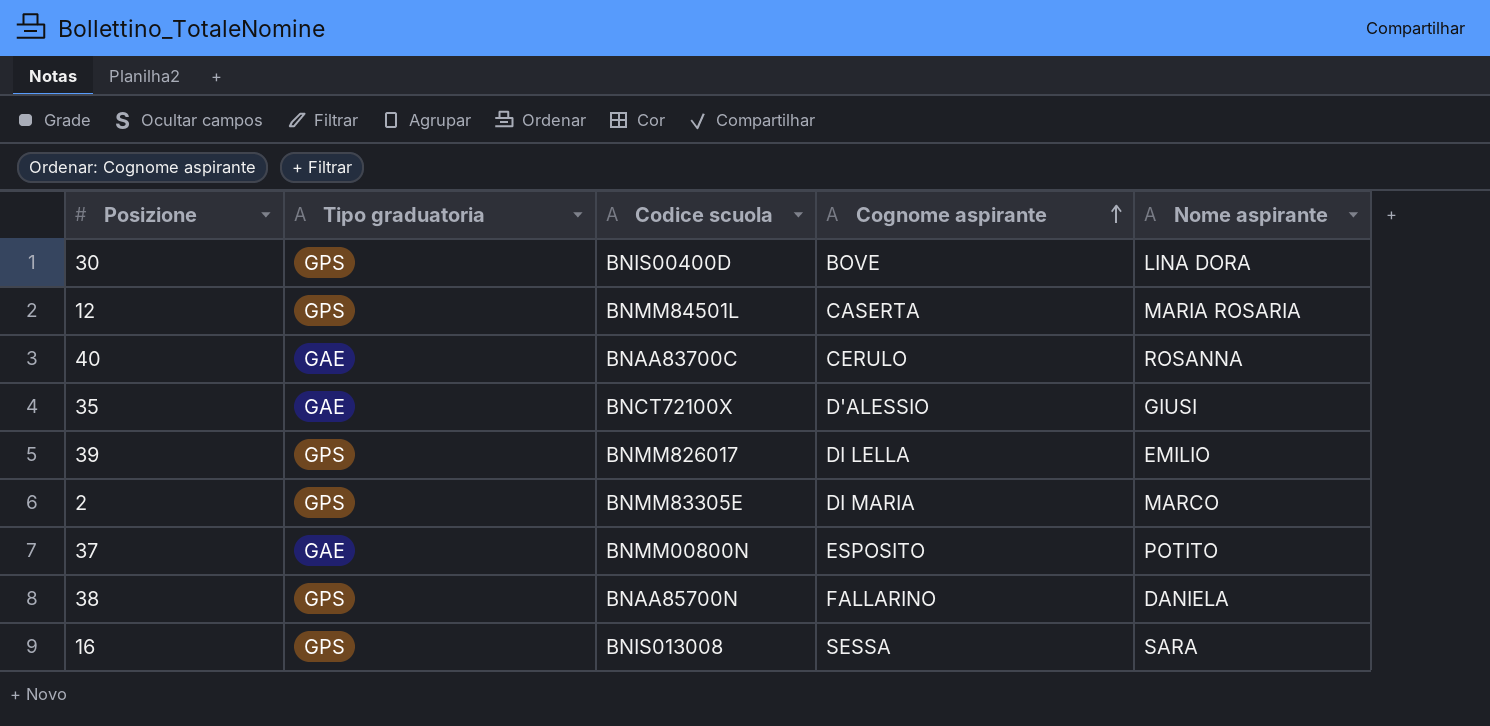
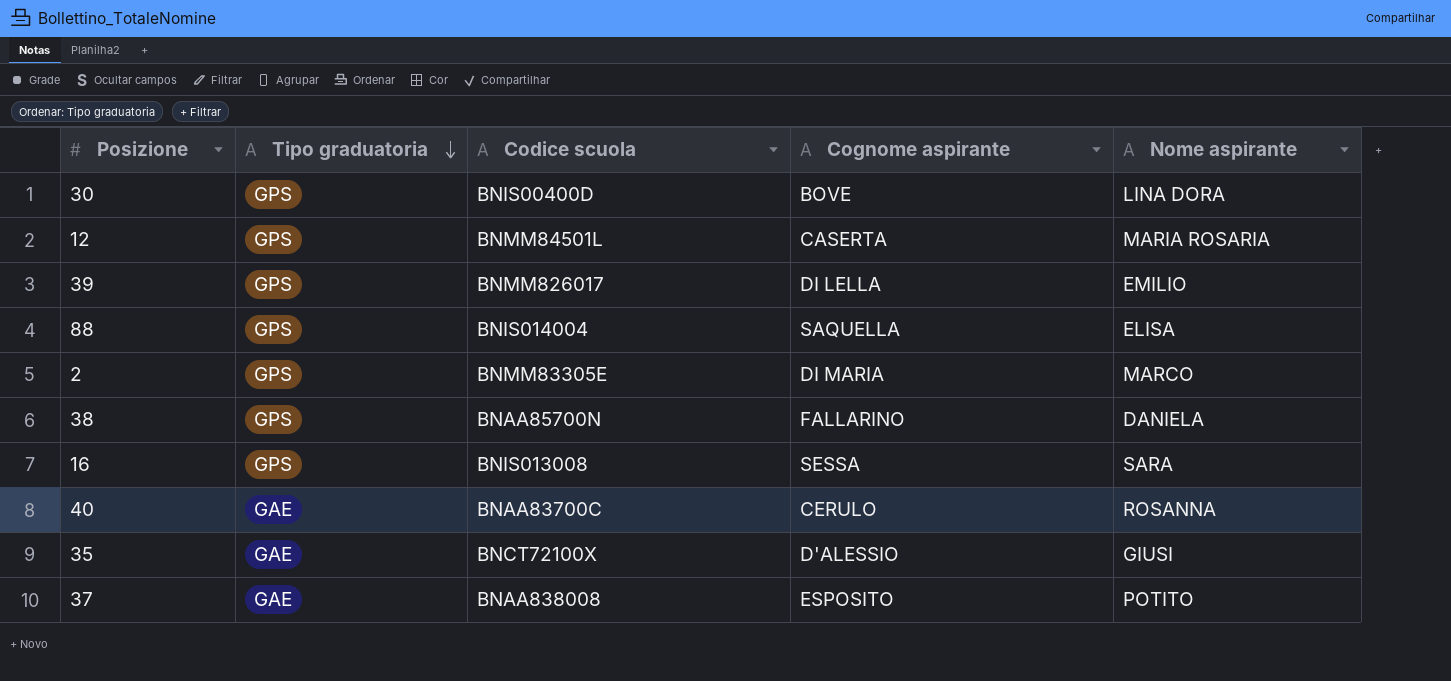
row order: Cognome aspirante ascending -> Tipo graduatoria descending
row 88: none -> GPS | BNIS014004 | SAQUELLA | ELISA
37 | Codice scuola: BNMM00800N -> BNAA838008

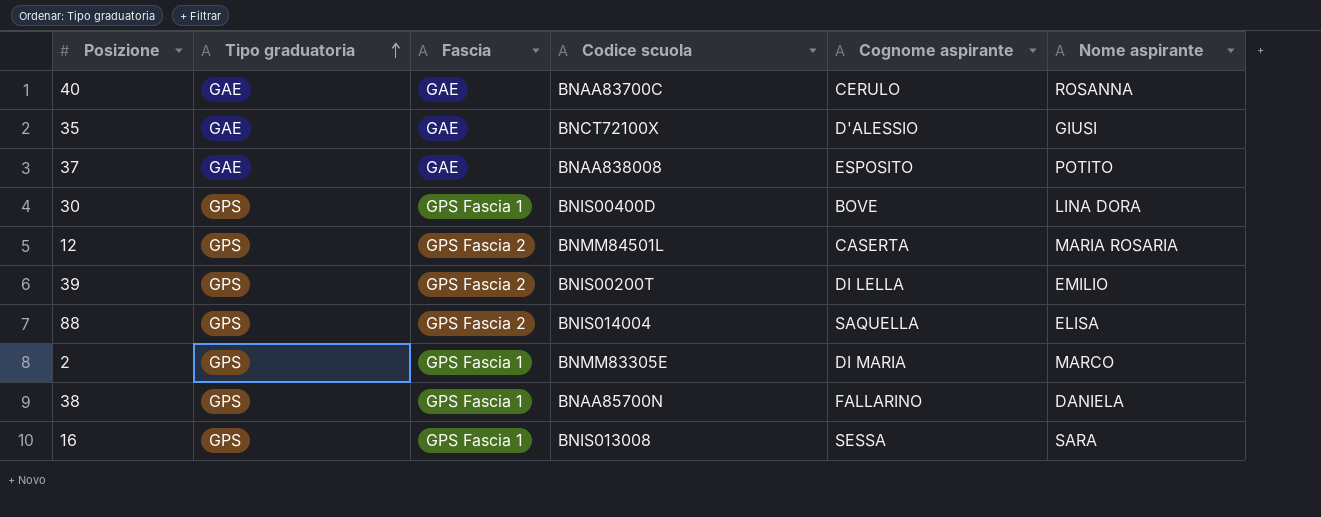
row order: Tipo graduatoria descending -> Tipo graduatoria ascending
column Fascia | position: none -> 3
39 | Codice scuola: BNMM826017 -> BNIS00200T

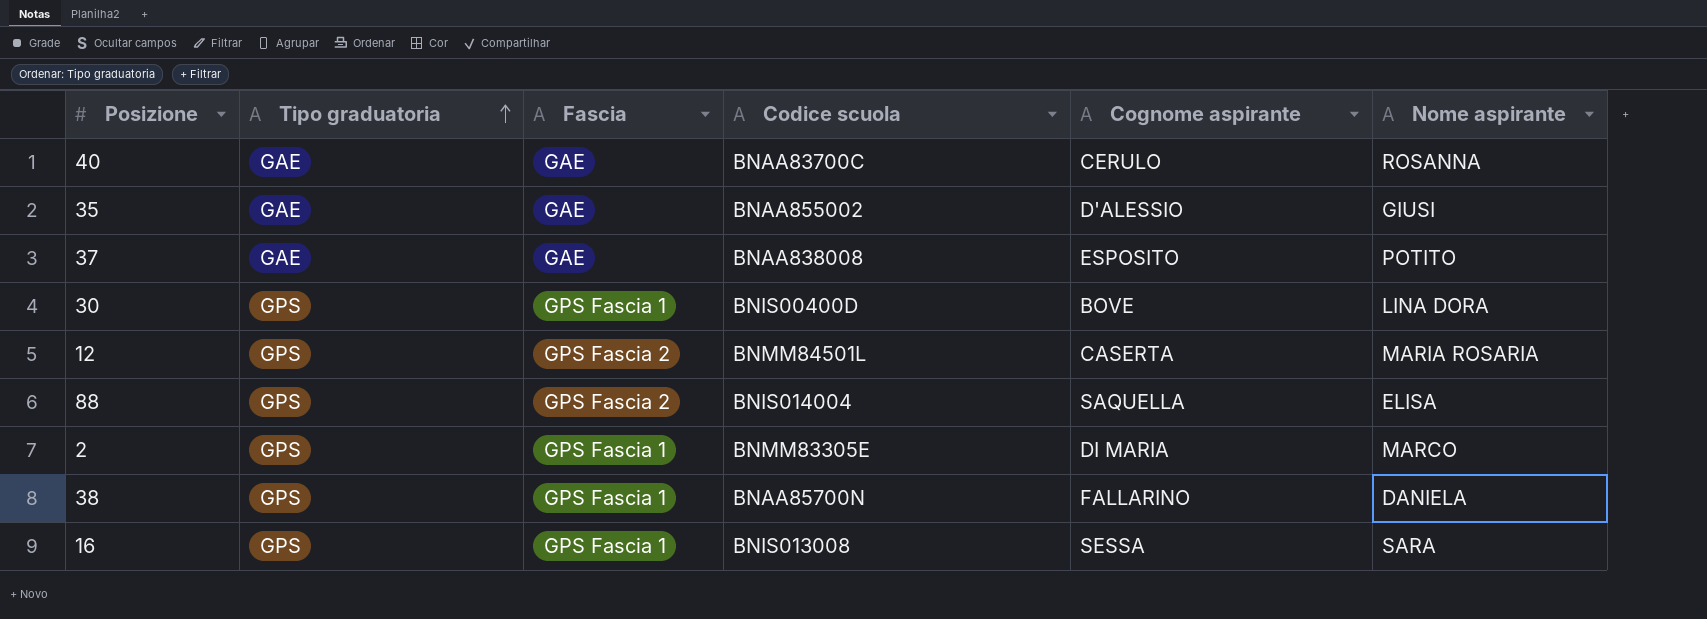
row 39: GPS | GPS Fascia 2 | BNIS00200T | DI LELLA | EMILIO -> none
35 | Codice scuola: BNCT72100X -> BNAA855002

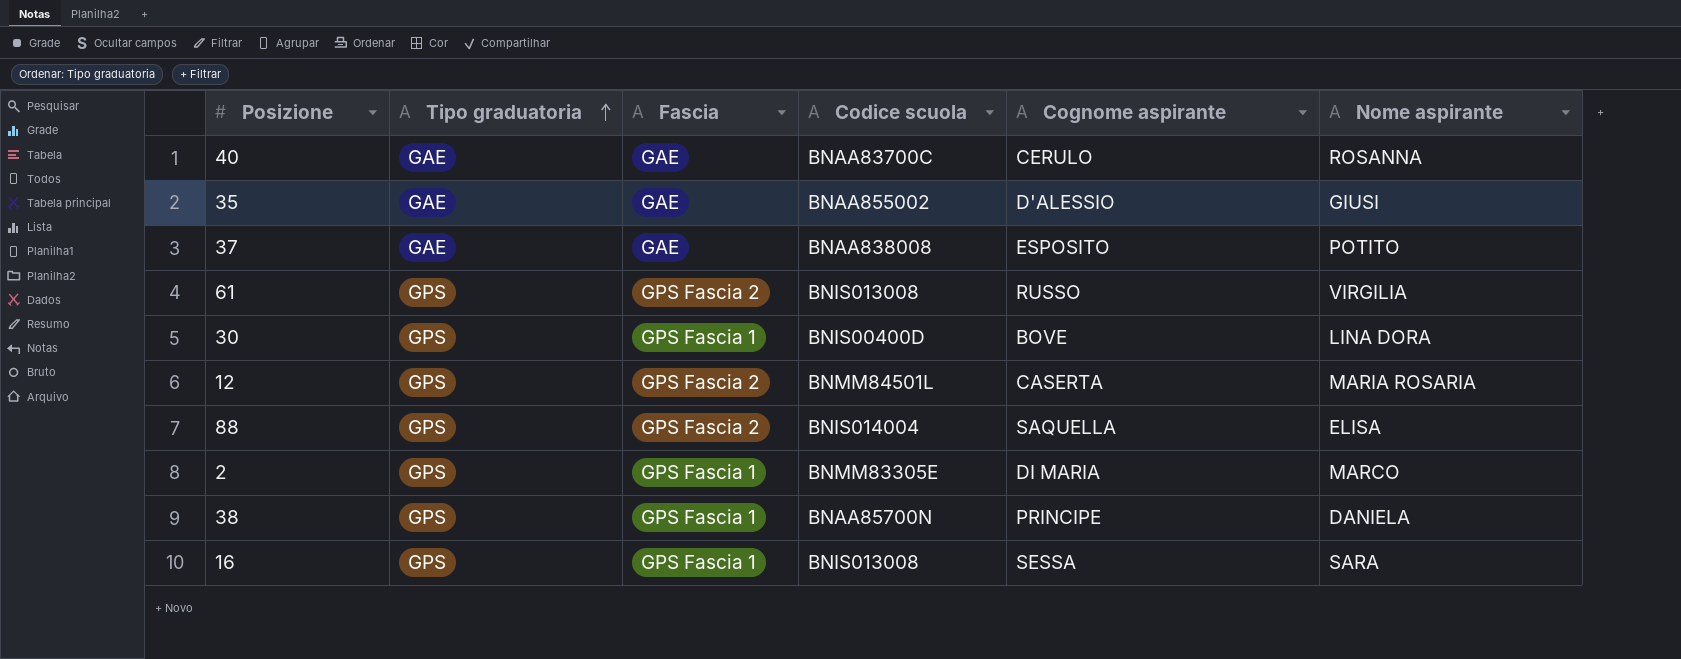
row 61: none -> GPS | GPS Fascia 2 | BNIS013008 | RUSSO | VIRGILIA
38 | Cognome aspirante: FALLARINO -> PRINCIPE

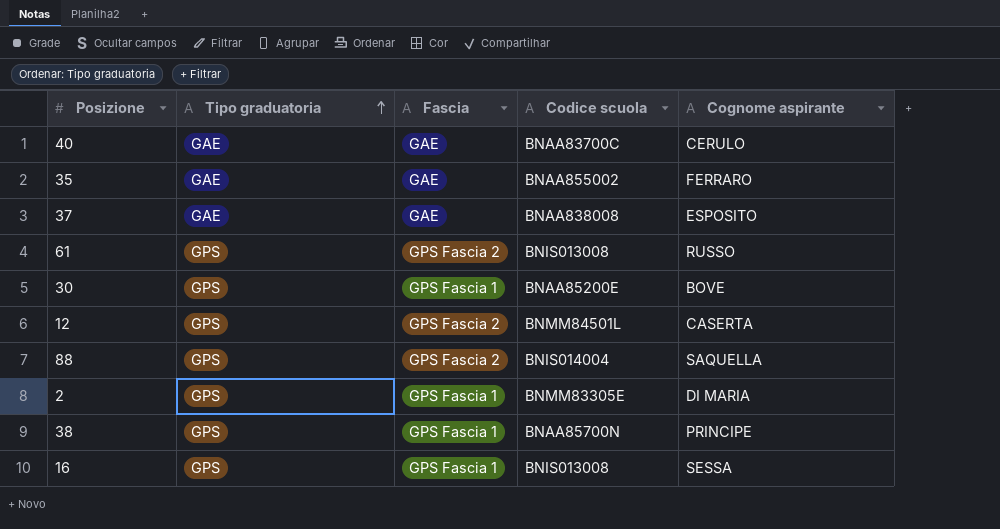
column Nome aspirante | position: 6 -> none
35 | Cognome aspirante: D'ALESSIO -> FERRARO
30 | Codice scuola: BNIS00400D -> BNAA85200E

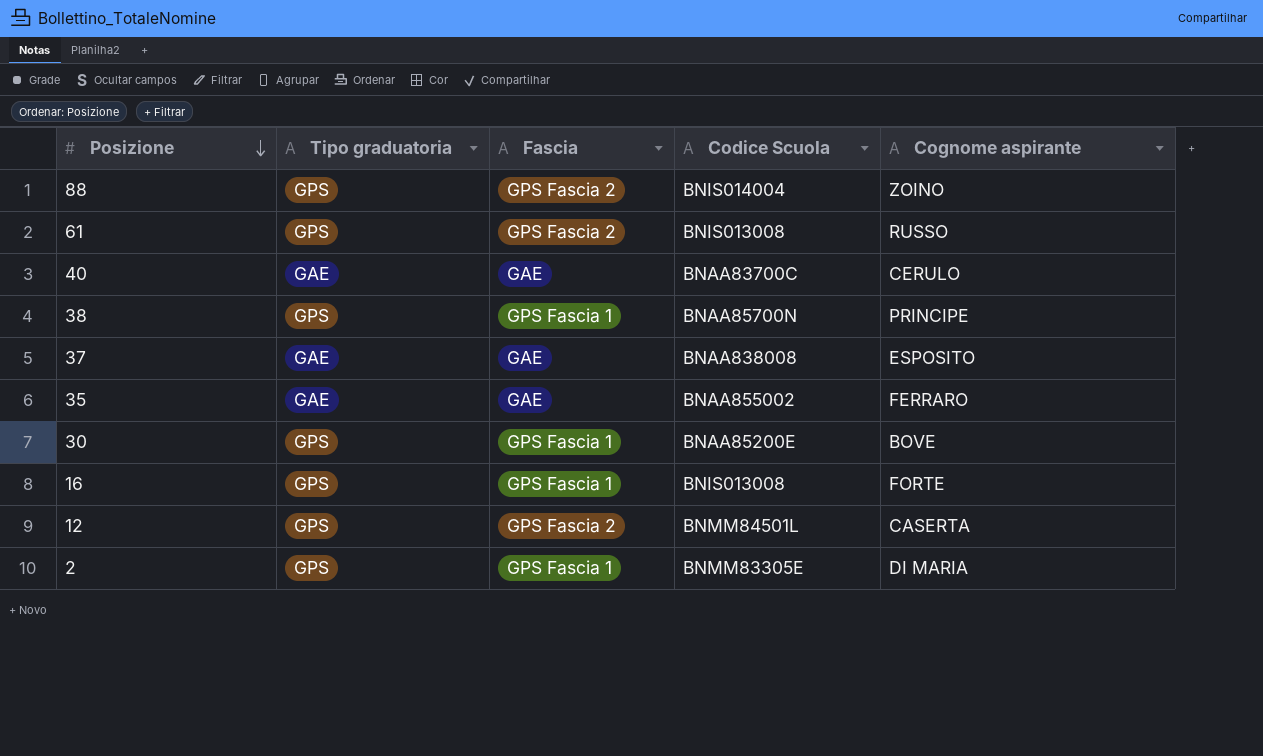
row order: Tipo graduatoria ascending -> Posizione descending
column name: Codice scuola -> Codice Scuola
88 | Cognome aspirante: SAQUELLA -> ZOINO
16 | Cognome aspirante: SESSA -> FORTE

